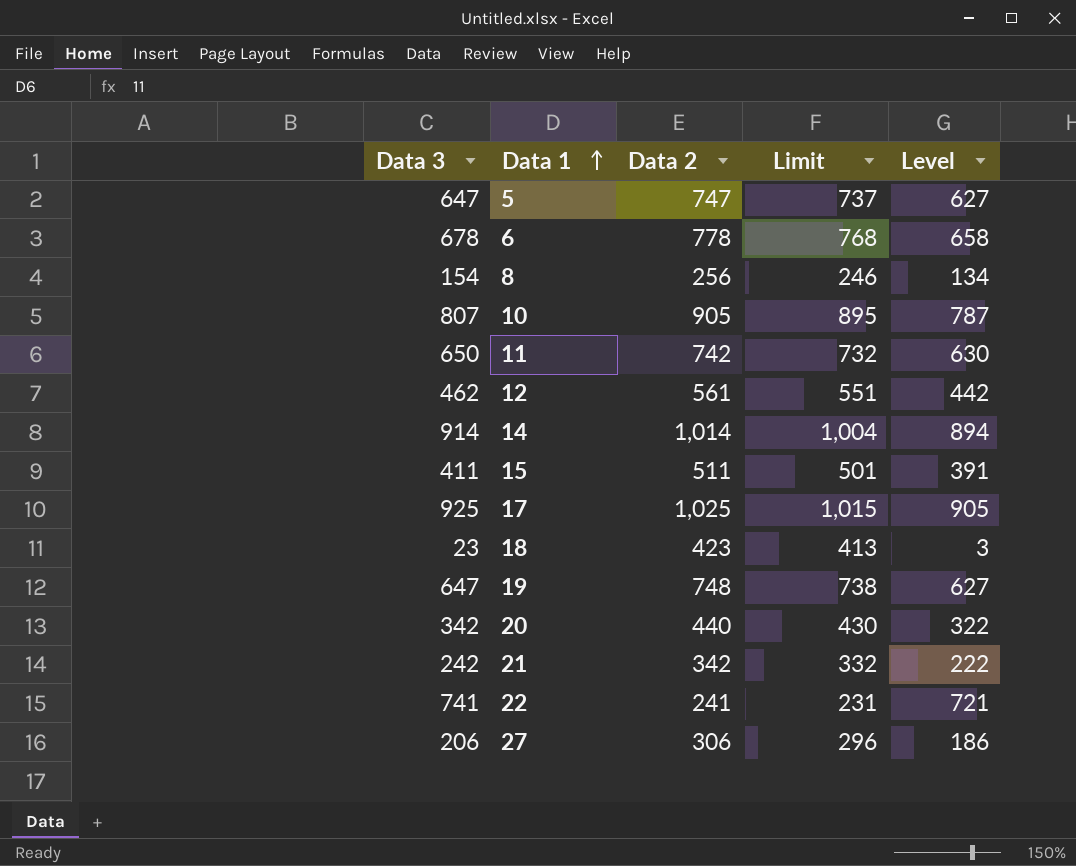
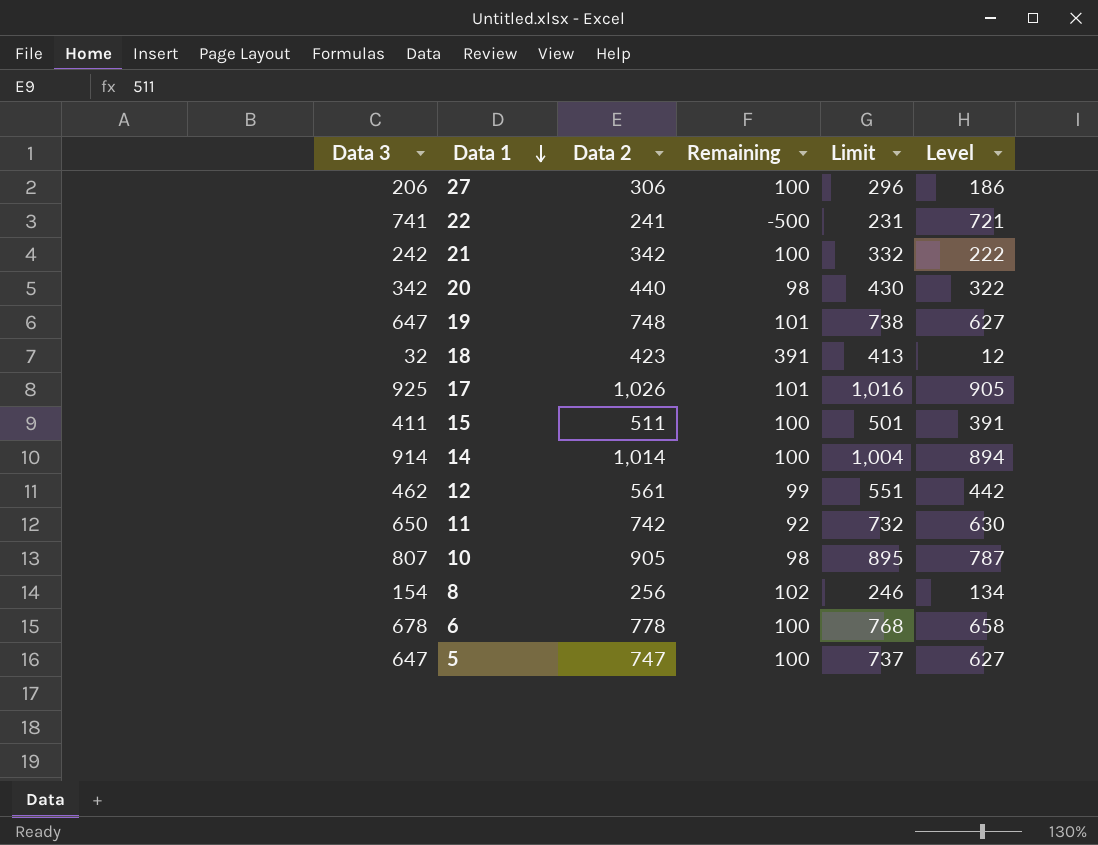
row order: Data 1 ascending -> Data 1 descending
column Remaining | formula: none -> [Data 2] - [Data 3]
18 | Data 3: 23 -> 32
18 | Level: 3 -> 12
17 | Data 2: 1,025 -> 1,026
17 | Limit: 1,015 -> 1,016

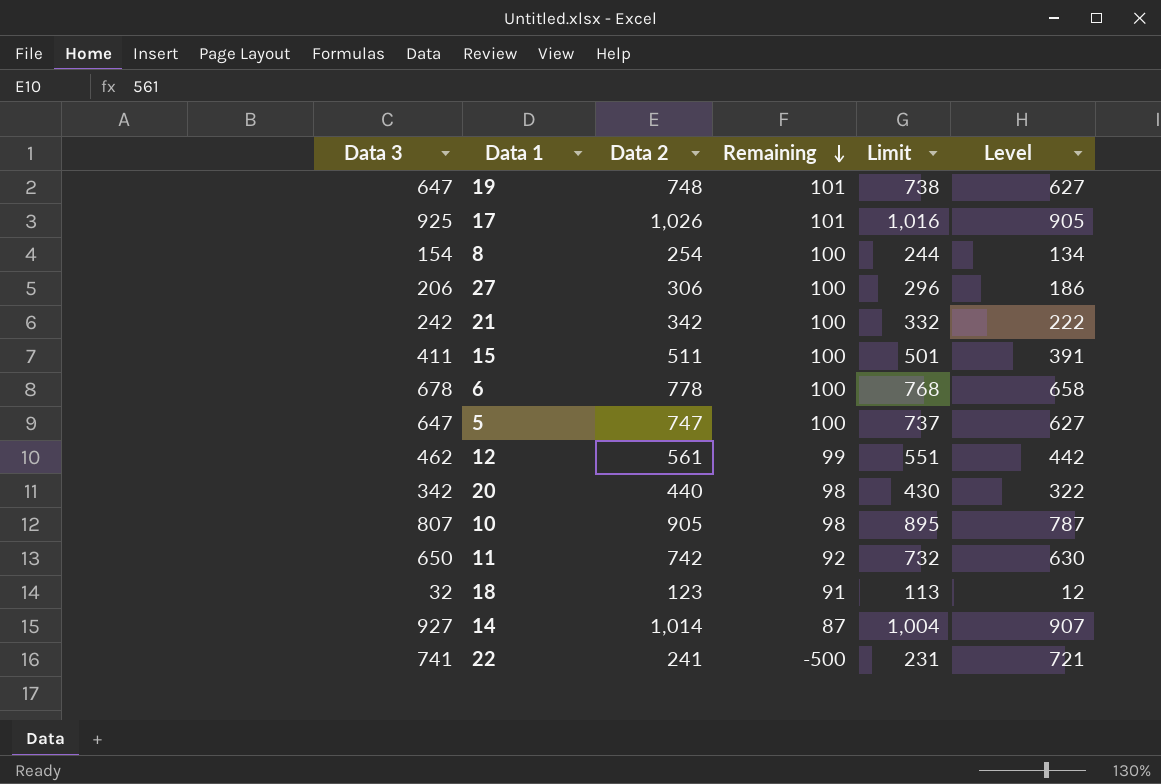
row order: Data 1 descending -> Remaining descending
8 | Data 2: 256 -> 254
8 | Remaining: 102 -> 100
8 | Limit: 246 -> 244
18 | Data 2: 423 -> 123
18 | Remaining: 391 -> 91
18 | Limit: 413 -> 113
14 | Data 3: 914 -> 927
14 | Remaining: 100 -> 87
14 | Level: 894 -> 907

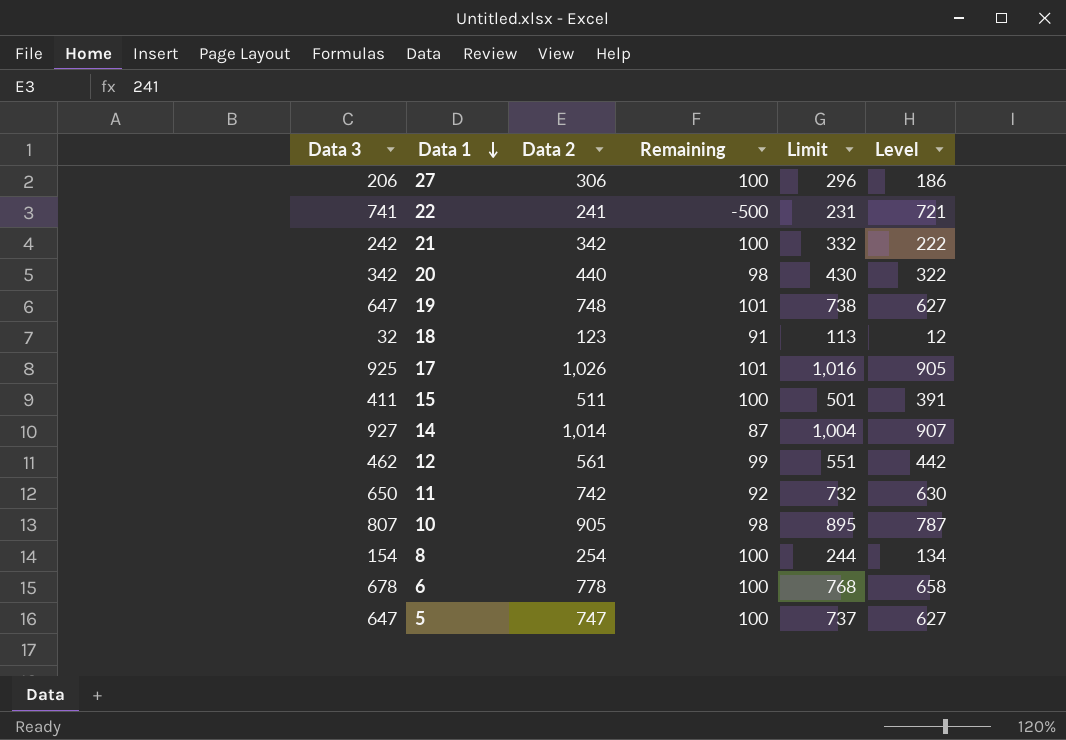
row order: Remaining descending -> Data 1 descending

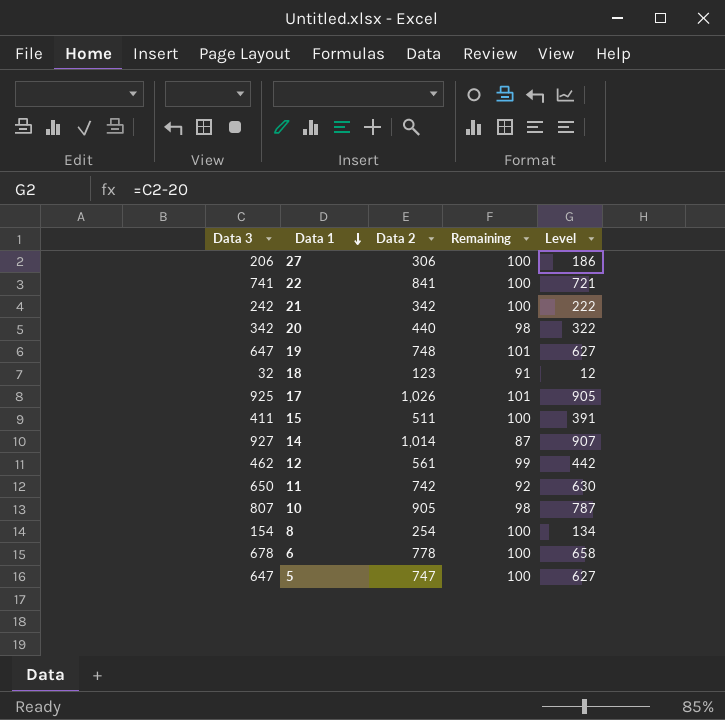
column Limit | formula: [Data 2] - 10 -> none
22 | Data 2: 241 -> 841
22 | Remaining: -500 -> 100

